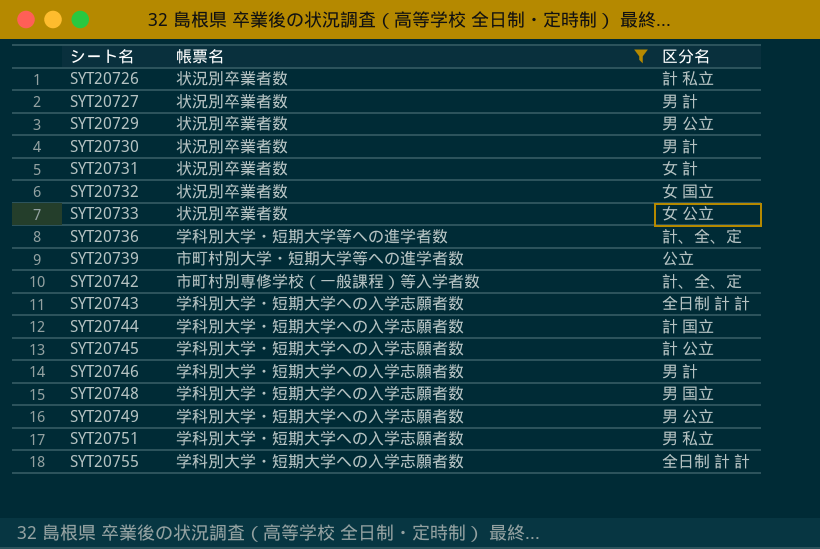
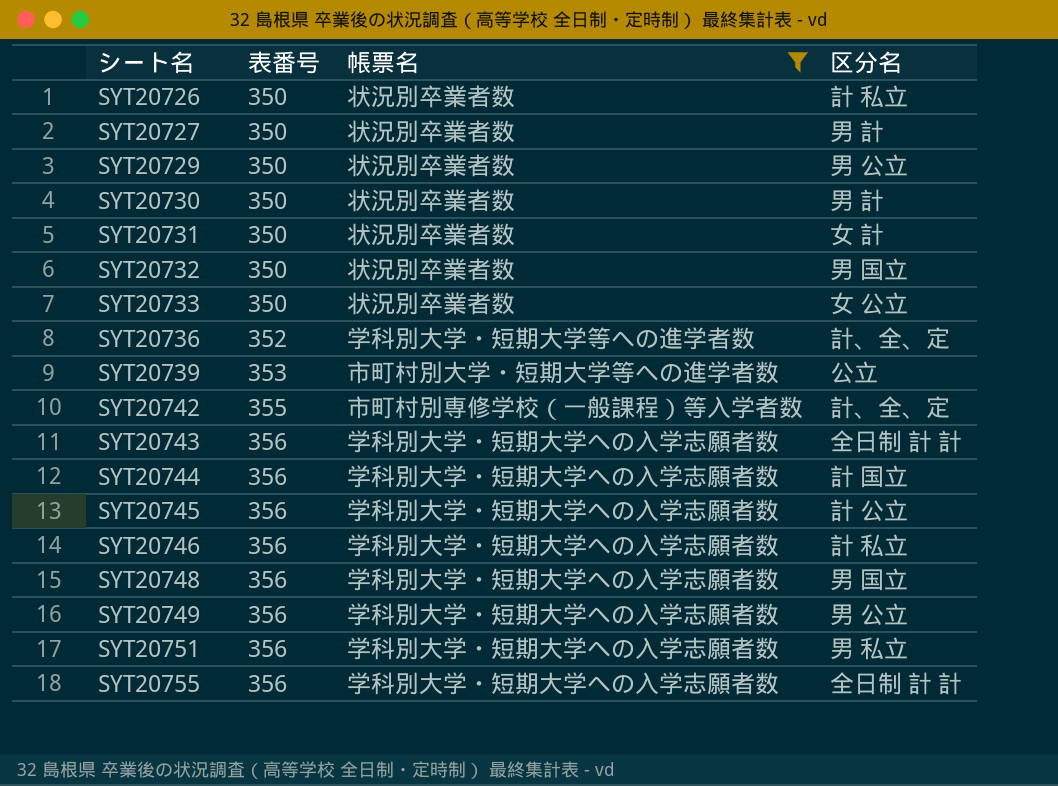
column 表番号 | position: none -> 2
SYT20732 | 区分名: 女 国立 -> 男 国立
SYT20746 | 区分名: 男 計 -> 計 私立

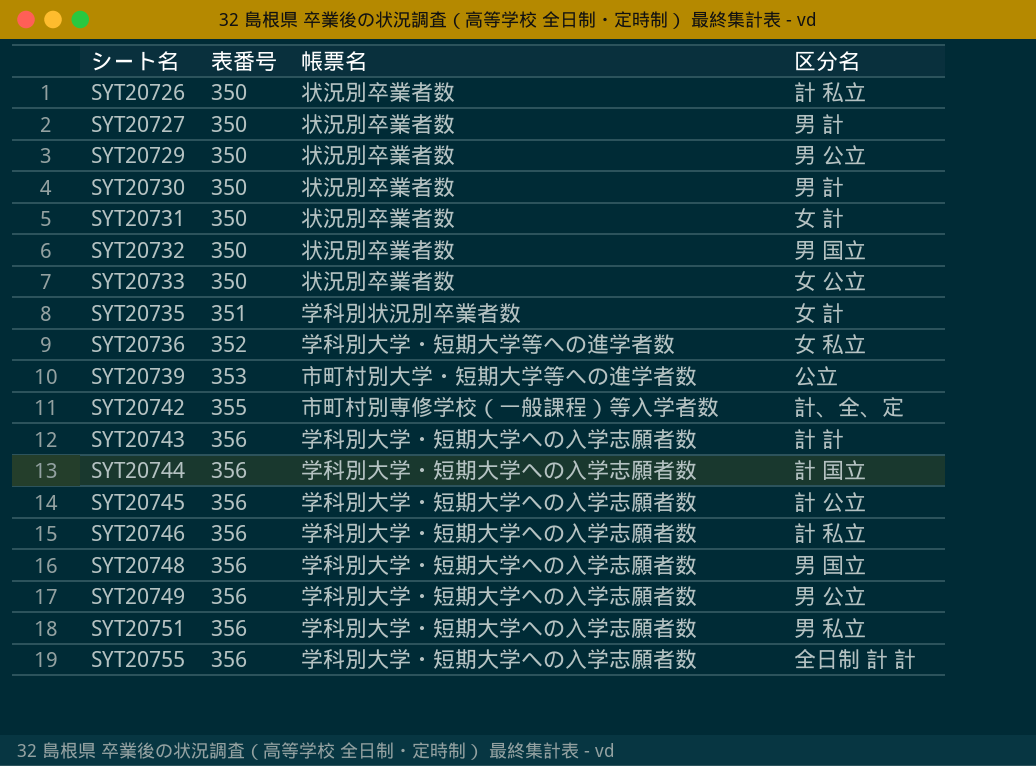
filter: 帳票名 != 学科別状況別卒業者数 -> none
SYT20736 | 区分名: 計、全、定 -> 女 私立
SYT20743 | 区分名: 全日制 計 計 -> 計 計

